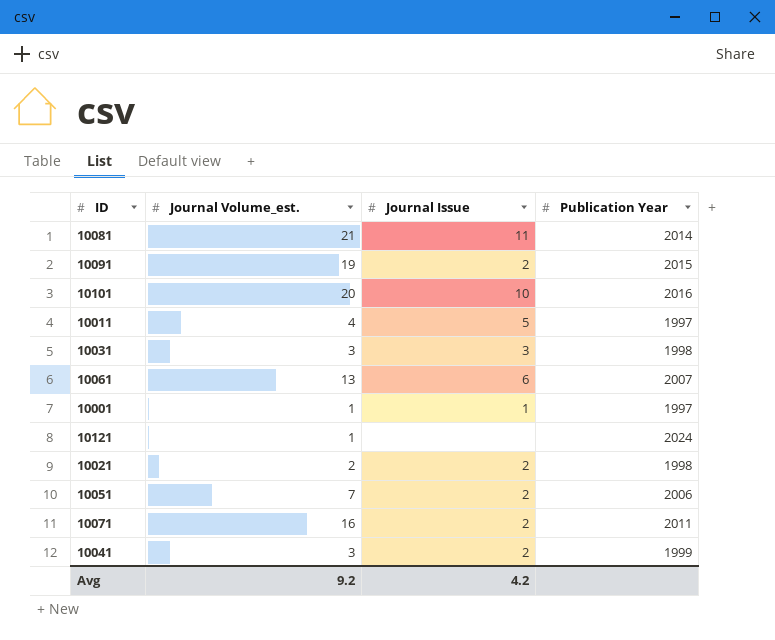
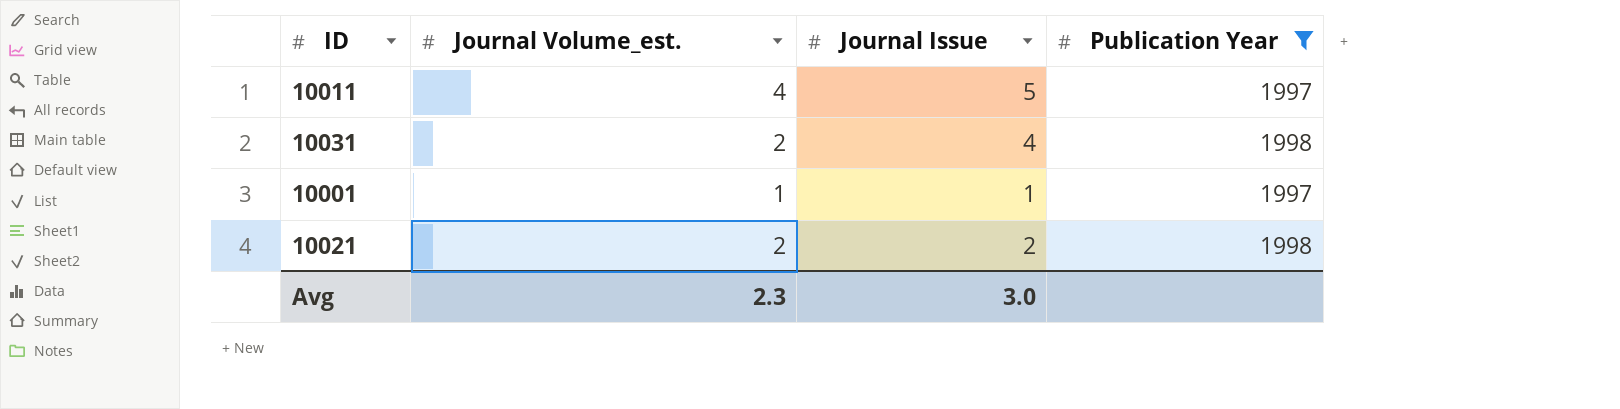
filter: none -> Publication Year <= 1998
10031 | Journal Volume_est.: 3 -> 2
10031 | Journal Issue: 3 -> 4
Avg | Journal Volume_est.: 9.2 -> 2.3
Avg | Journal Issue: 4.2 -> 3.0

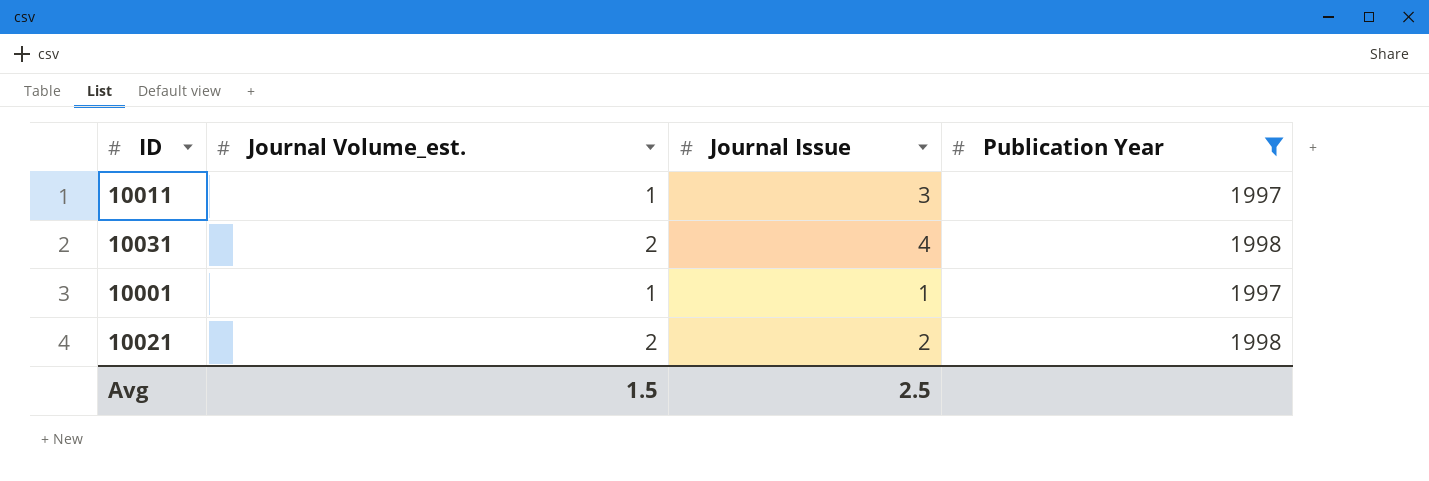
10011 | Journal Volume_est.: 4 -> 1
10011 | Journal Issue: 5 -> 3
Avg | Journal Volume_est.: 2.3 -> 1.5
Avg | Journal Issue: 3.0 -> 2.5

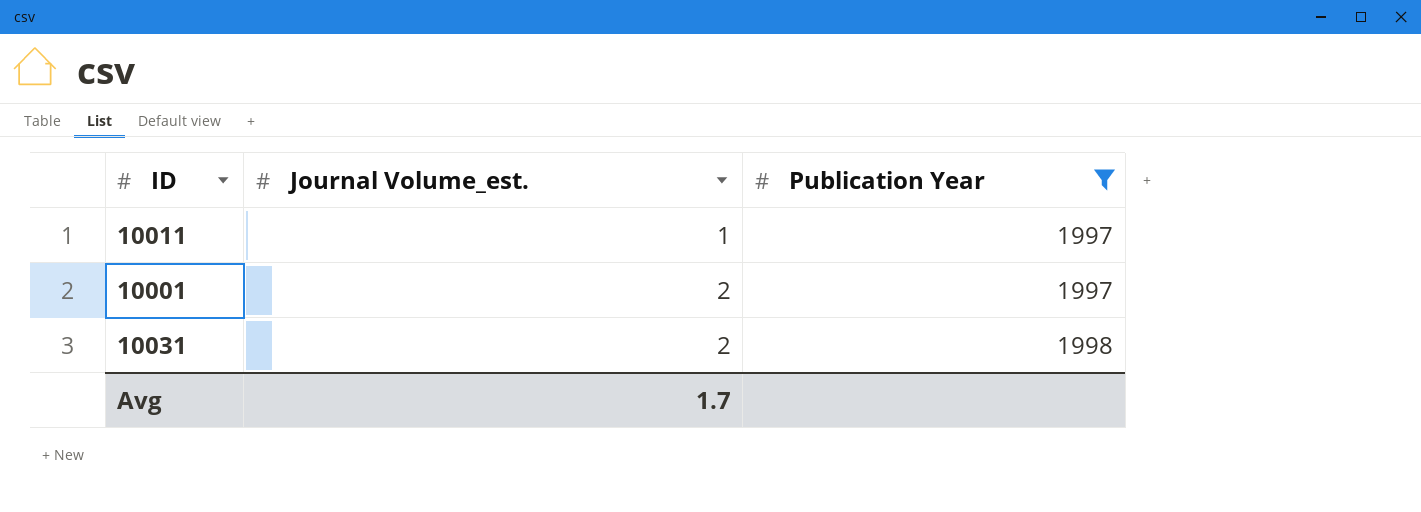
row order: none -> Journal Volume_est. ascending
column Journal Issue | position: 3 -> none
row 10021: 2 | 2 | 1998 -> none
10001 | Journal Volume_est.: 1 -> 2
Avg | Journal Volume_est.: 1.5 -> 1.7

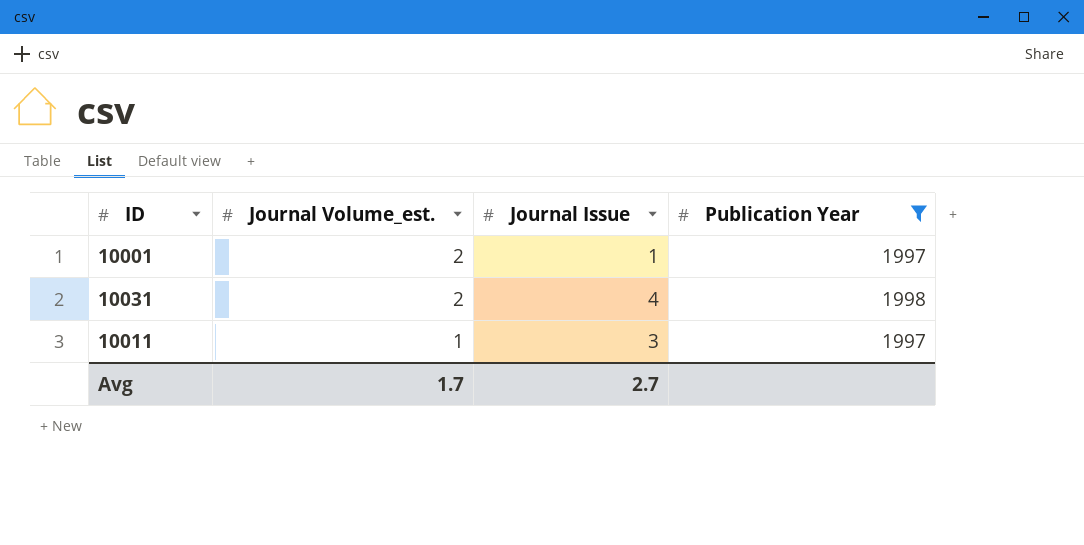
row order: Journal Volume_est. ascending -> Journal Volume_est. descending
column Journal Issue | position: none -> 3

